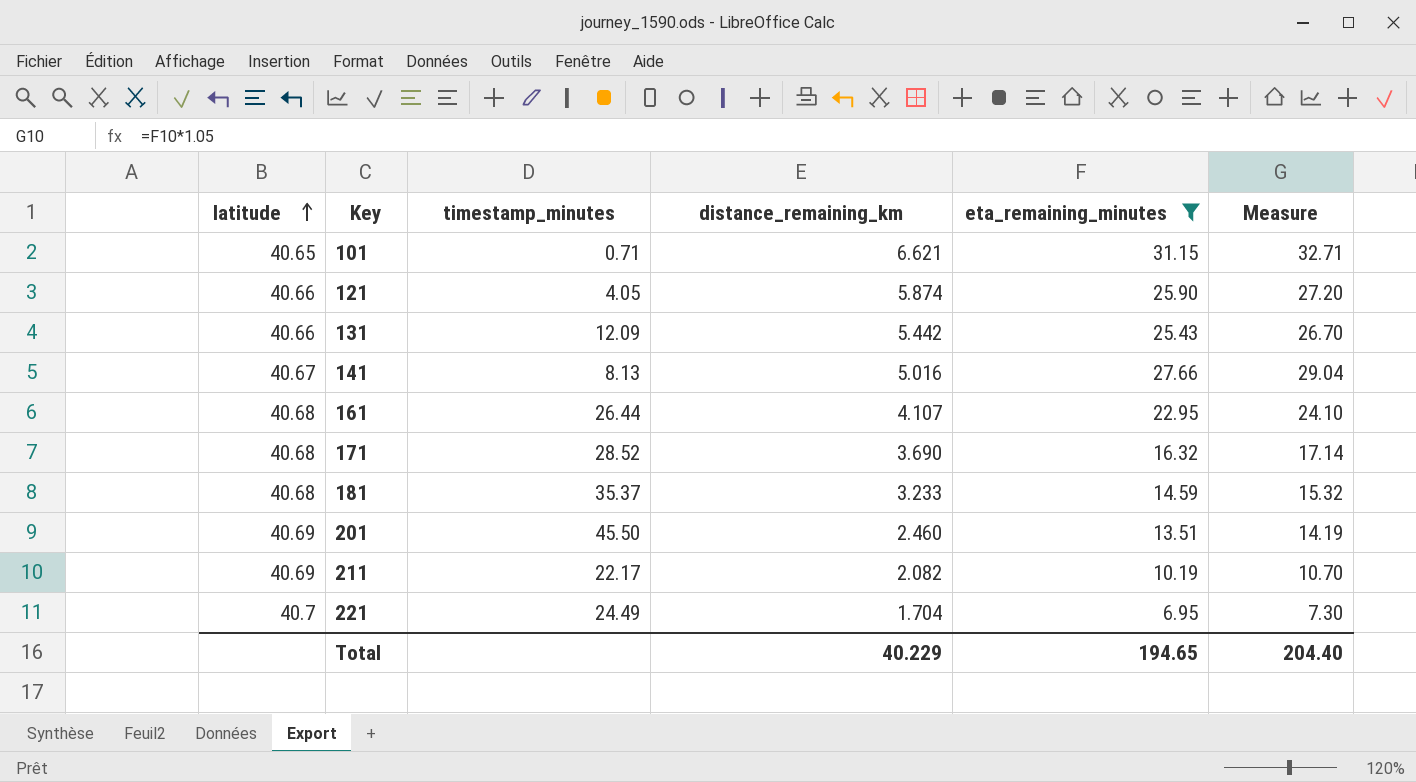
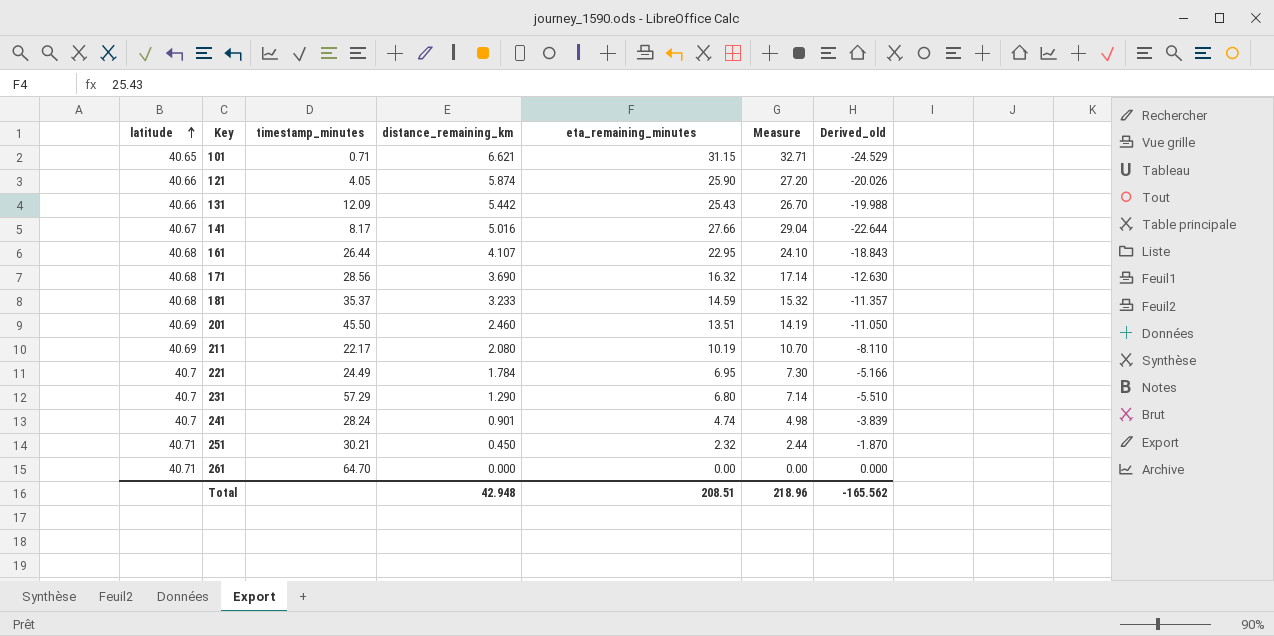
filter: eta_remaining_minutes >= 6.95 -> none
column Derived_old | formula: none -> [distance_remaining_km] - [eta_remaining_minutes]
141 | timestamp_minutes: 8.13 -> 8.17
171 | timestamp_minutes: 28.52 -> 28.56
211 | distance_remaining_km: 2.082 -> 2.080
221 | distance_remaining_km: 1.704 -> 1.784
Total | distance_remaining_km: 40.229 -> 42.948
Total | eta_remaining_minutes: 194.65 -> 208.51
Total | Measure: 204.40 -> 218.96

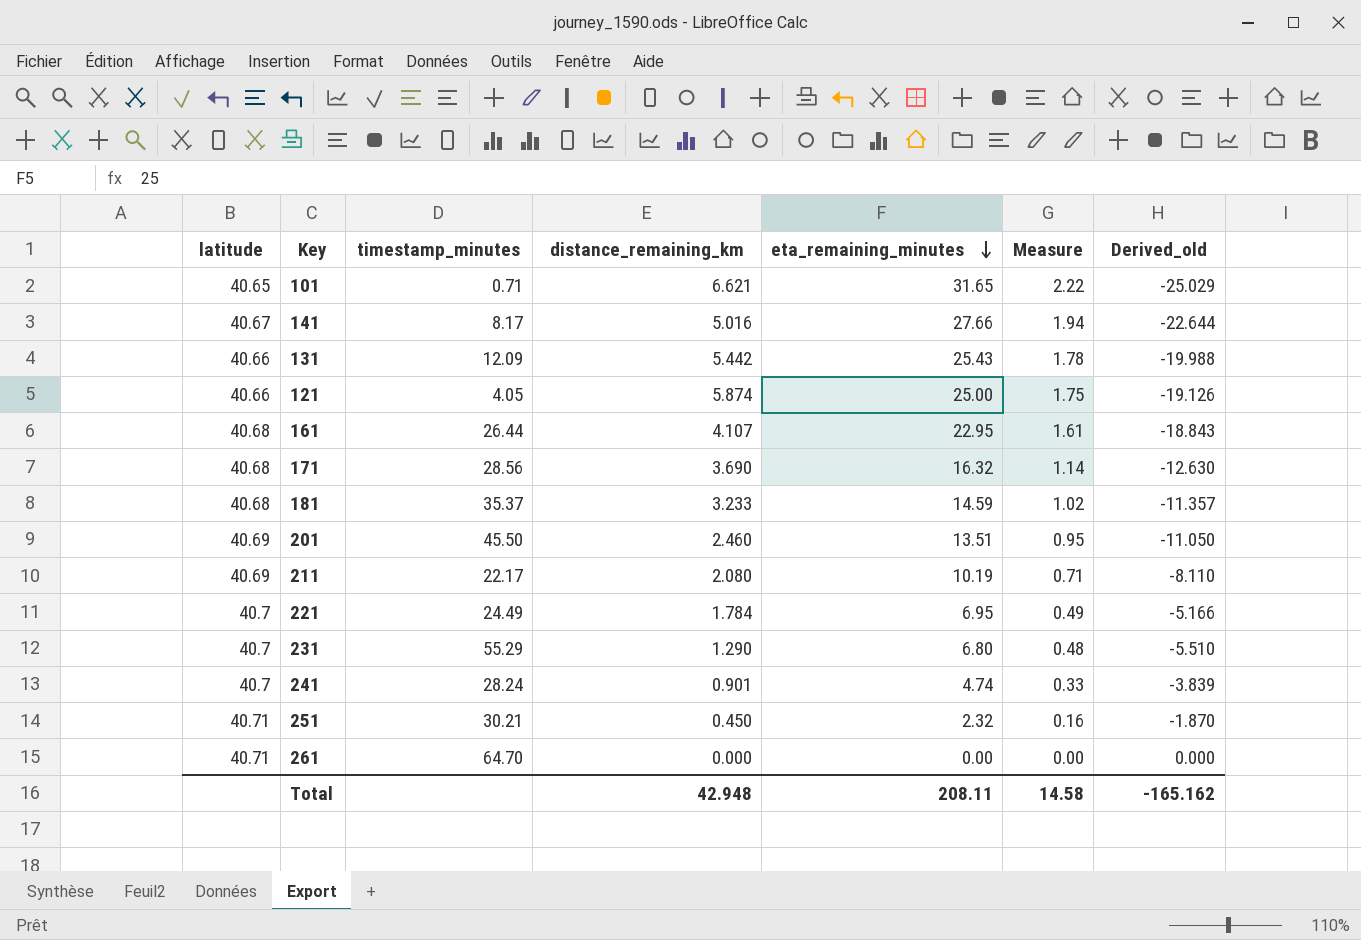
row order: latitude ascending -> eta_remaining_minutes descending
column Measure | formula: [eta_remaining_minutes] * 1.05 -> [eta_remaining_minutes] * 0.07
101 | eta_remaining_minutes: 31.15 -> 31.65
101 | Derived_old: -24.529 -> -25.029
121 | eta_remaining_minutes: 25.90 -> 25.00
121 | Derived_old: -20.026 -> -19.126
231 | timestamp_minutes: 57.29 -> 55.29
Total | eta_remaining_minutes: 208.51 -> 208.11
Total | Measure: 218.96 -> 14.58
Total | Derived_old: -165.562 -> -165.162

